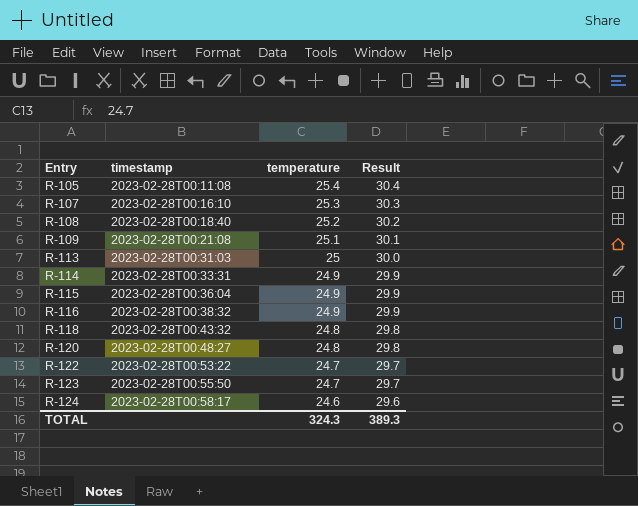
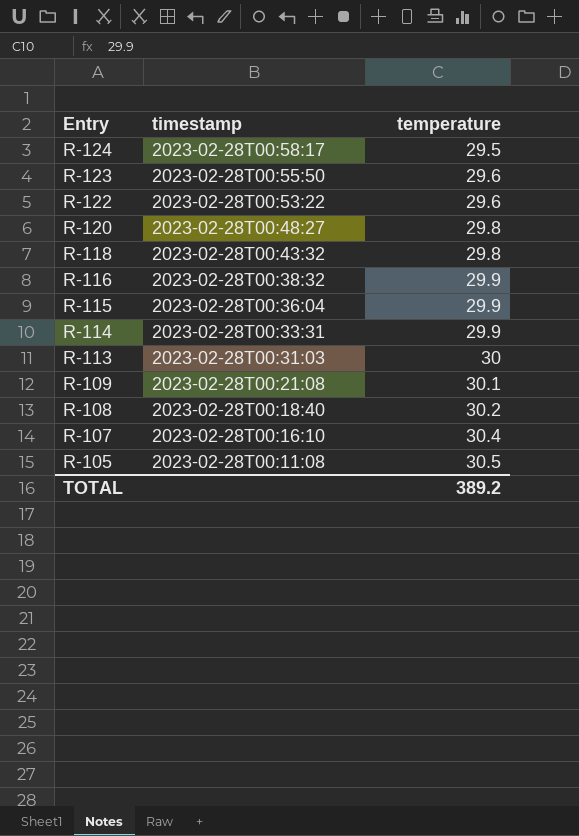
row order: Entry ascending -> Entry descending
column Result | formula: [temperature] + 5 -> none
R-124 | temperature: 24.6 -> 29.5
R-123 | temperature: 24.7 -> 29.6
R-122 | temperature: 24.7 -> 29.6
R-120 | temperature: 24.8 -> 29.8
R-118 | temperature: 24.8 -> 29.8
R-116 | temperature: 24.9 -> 29.9
R-115 | temperature: 24.9 -> 29.9
R-114 | temperature: 24.9 -> 29.9
R-113 | temperature: 25 -> 30
R-109 | temperature: 25.1 -> 30.1
R-108 | temperature: 25.2 -> 30.2
R-107 | temperature: 25.3 -> 30.4
R-105 | temperature: 25.4 -> 30.5
TOTAL | temperature: 324.3 -> 389.2

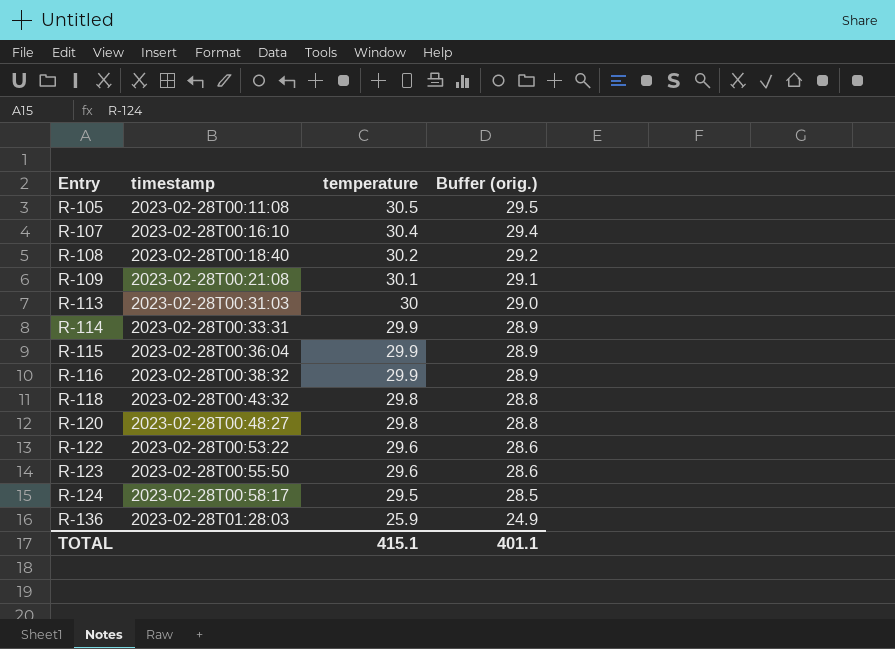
row order: Entry descending -> Entry ascending
column Buffer (orig.) | formula: none -> [temperature] - 1
row R-136: none -> 2023-02-28T01:28:03 | 25.9 | 24.9
TOTAL | temperature: 389.2 -> 415.1

